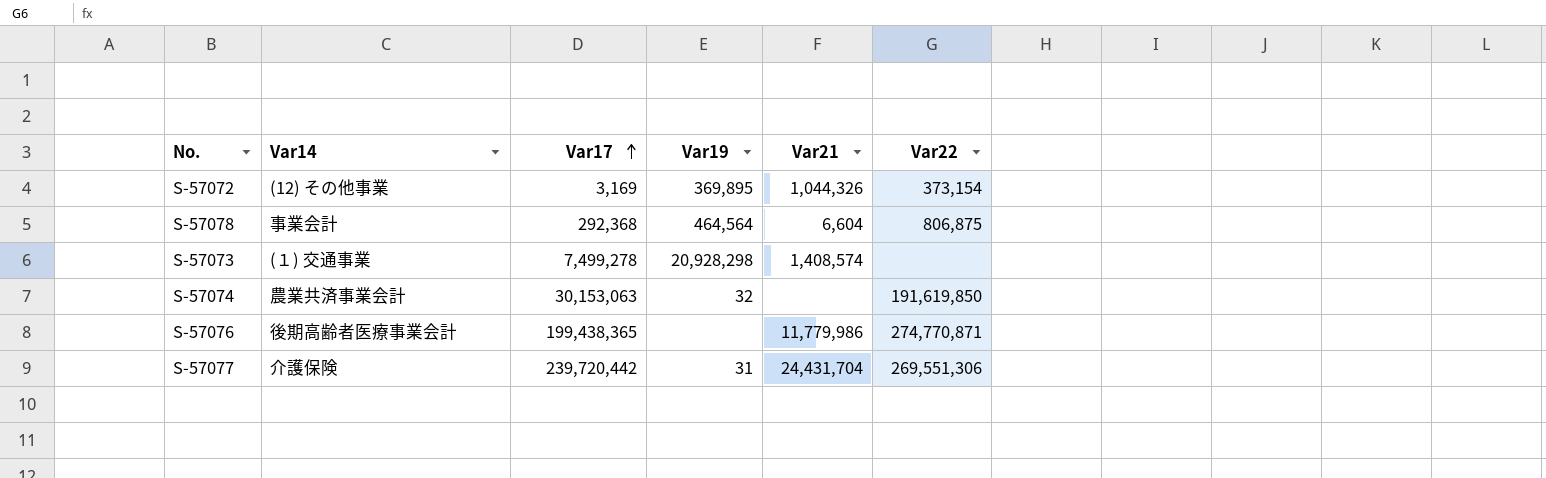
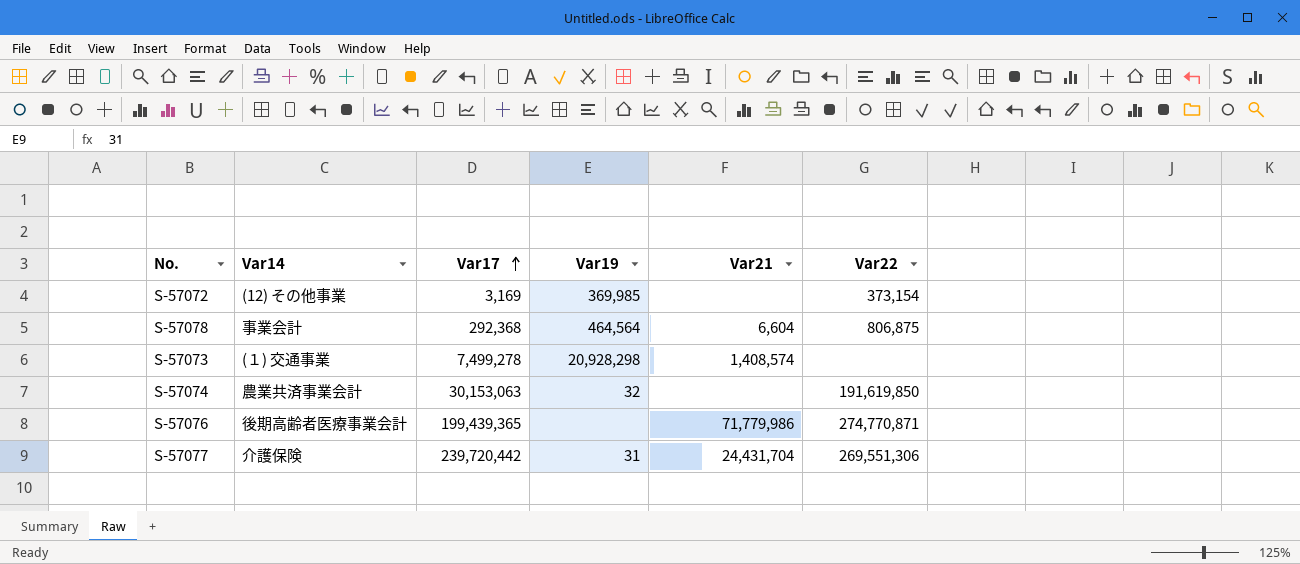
S-57072 | Var19: 369,895 -> 369,985
S-57072 | Var21: 1,044,326 -> none
S-57076 | Var17: 199,438,365 -> 199,439,365
S-57076 | Var21: 11,779,986 -> 71,779,986

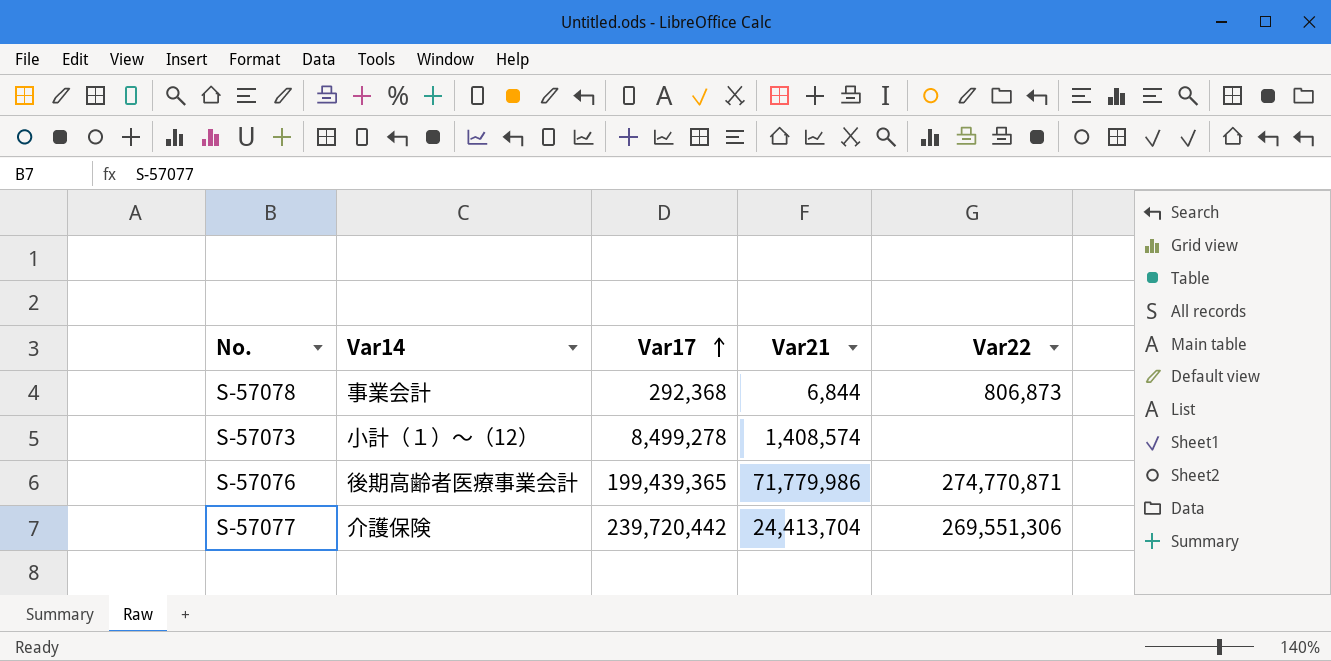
column Var19 | position: 4 -> none
row S-57072: (12) その他事業 | 3,169 | 369,985 | none | 373,154 -> none
row S-57074: 農業共済事業会計 | 30,153,063 | 32 | none | 191,619,850 -> none
S-57078 | Var21: 6,604 -> 6,844
S-57078 | Var22: 806,875 -> 806,873
S-57073 | Var14: (１) 交通事業 -> 小計（１）～（12）
S-57073 | Var17: 7,499,278 -> 8,499,278
S-57077 | Var21: 24,431,704 -> 24,413,704

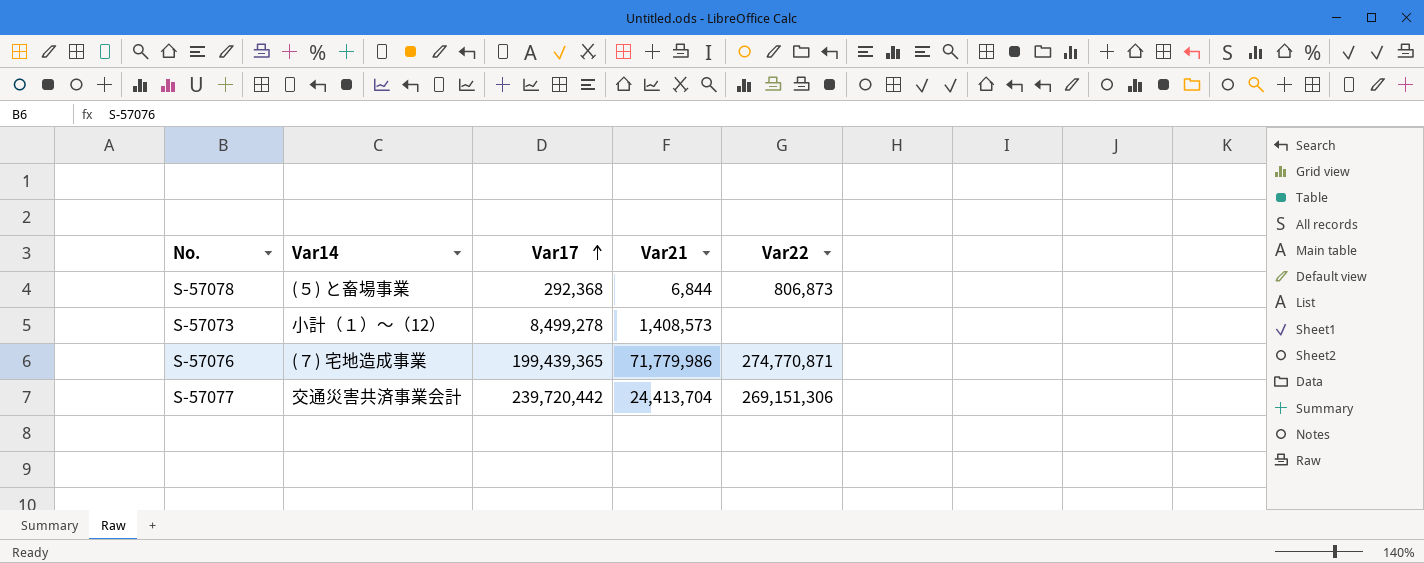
S-57078 | Var14: 事業会計 -> (５) と畜場事業
S-57073 | Var21: 1,408,574 -> 1,408,573
S-57076 | Var14: 後期高齢者医療事業会計 -> (７) 宅地造成事業
S-57077 | Var14: 介護保険 -> 交通災害共済事業会計
S-57077 | Var22: 269,551,306 -> 269,151,306

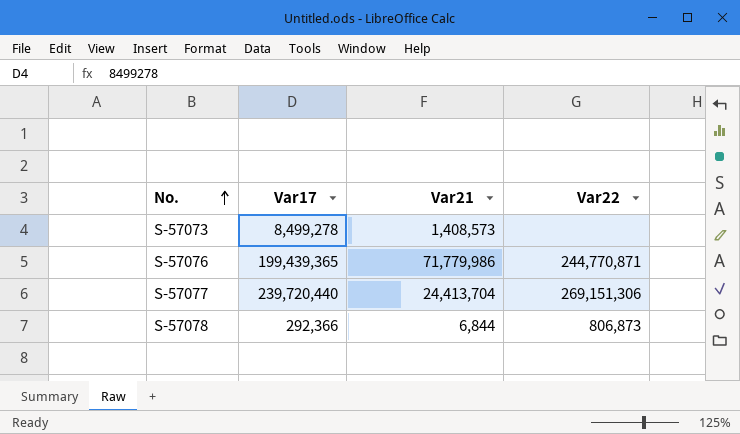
row order: Var17 ascending -> No. ascending
column Var14 | position: 2 -> none
S-57076 | Var22: 274,770,871 -> 244,770,871
S-57077 | Var17: 239,720,442 -> 239,720,440
S-57078 | Var17: 292,368 -> 292,366

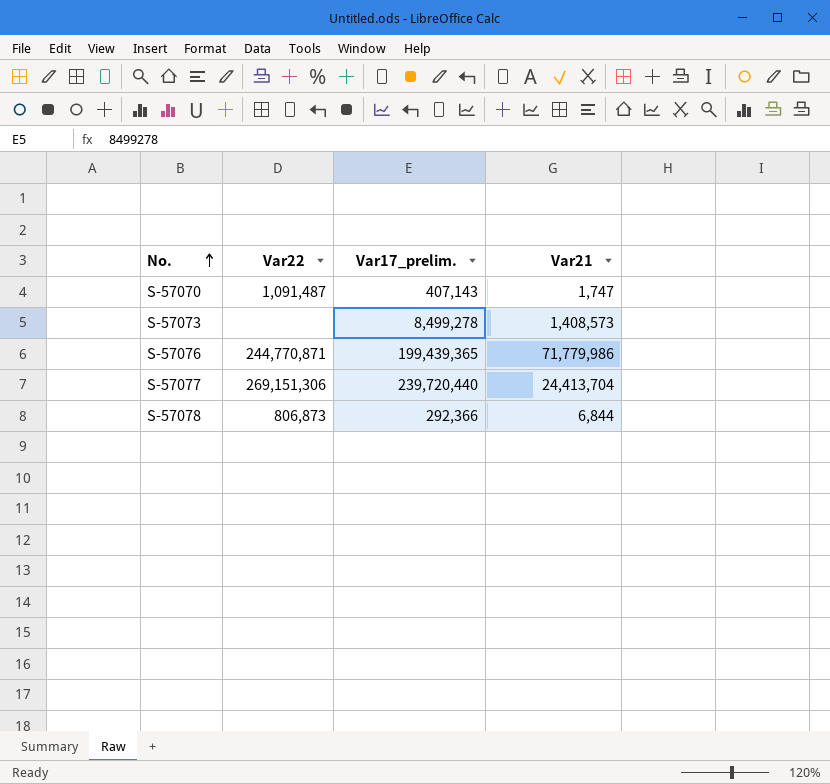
column Var22 | position: 4 -> 2
column name: Var17 -> Var17_prelim.
row S-57070: none -> 1,091,487 | 407,143 | 1,747

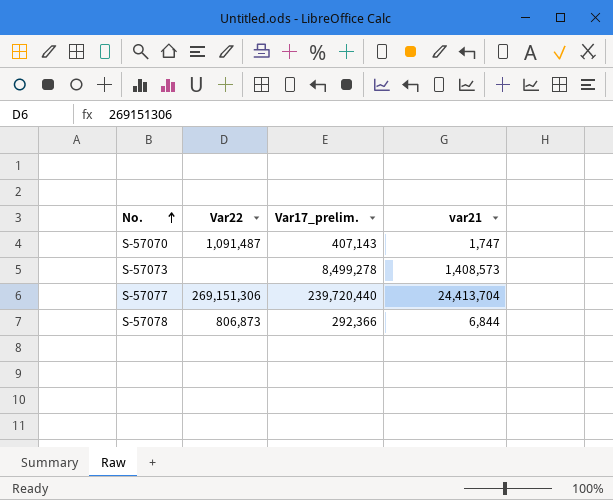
column name: Var21 -> var21
row S-57076: 244,770,871 | 199,439,365 | 71,779,986 -> none

